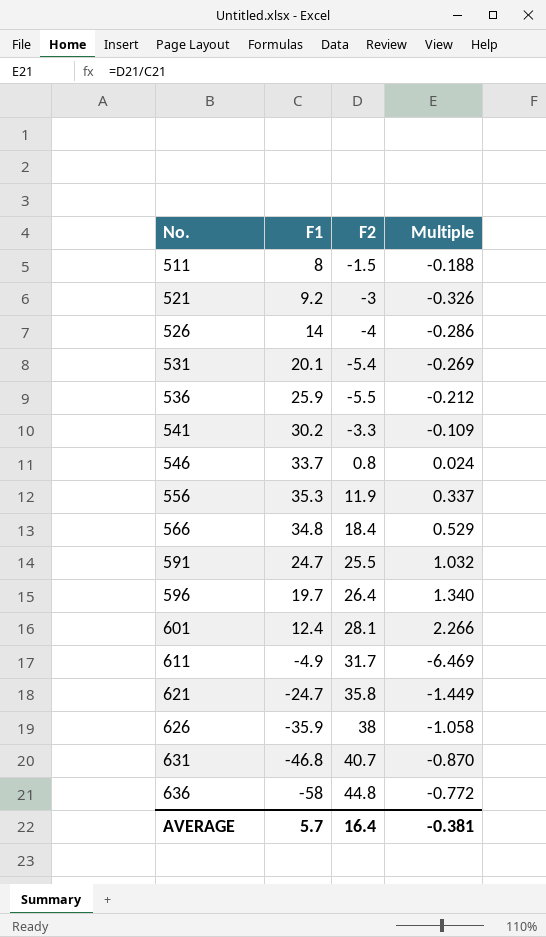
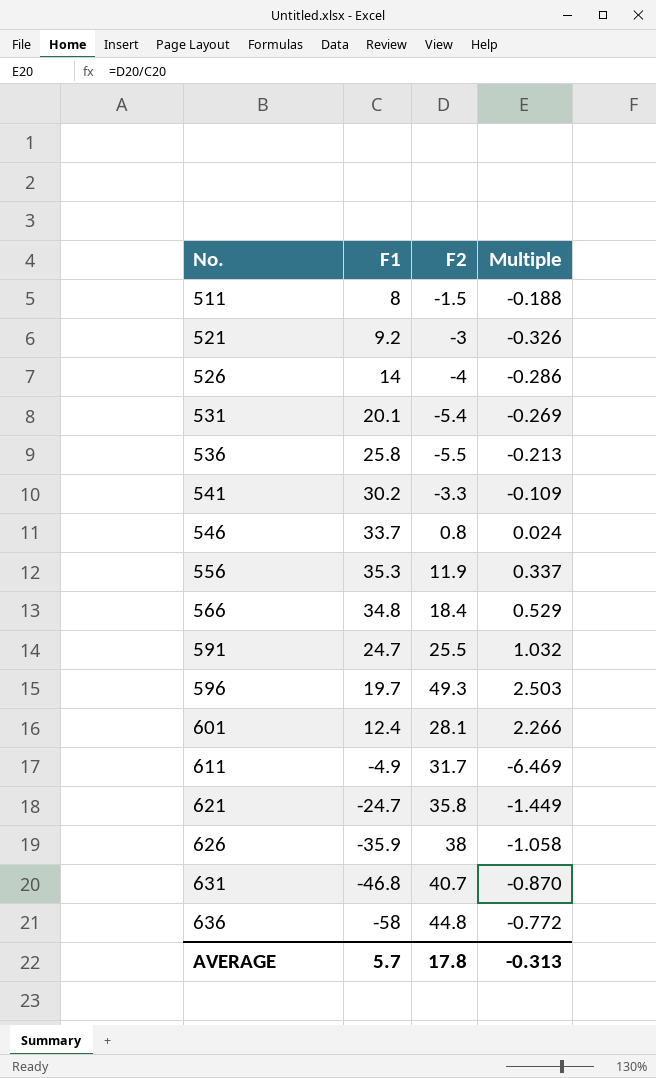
536 | F1: 25.9 -> 25.8
536 | Multiple: -0.212 -> -0.213
596 | F2: 26.4 -> 49.3
596 | Multiple: 1.340 -> 2.503
AVERAGE | F2: 16.4 -> 17.8
AVERAGE | Multiple: -0.381 -> -0.313

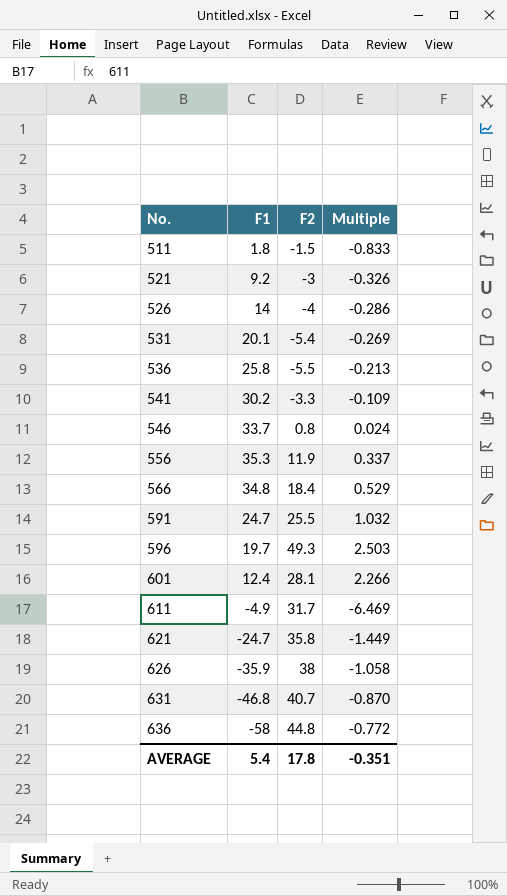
511 | F1: 8 -> 1.8
511 | Multiple: -0.188 -> -0.833
AVERAGE | F1: 5.7 -> 5.4
AVERAGE | Multiple: -0.313 -> -0.351

